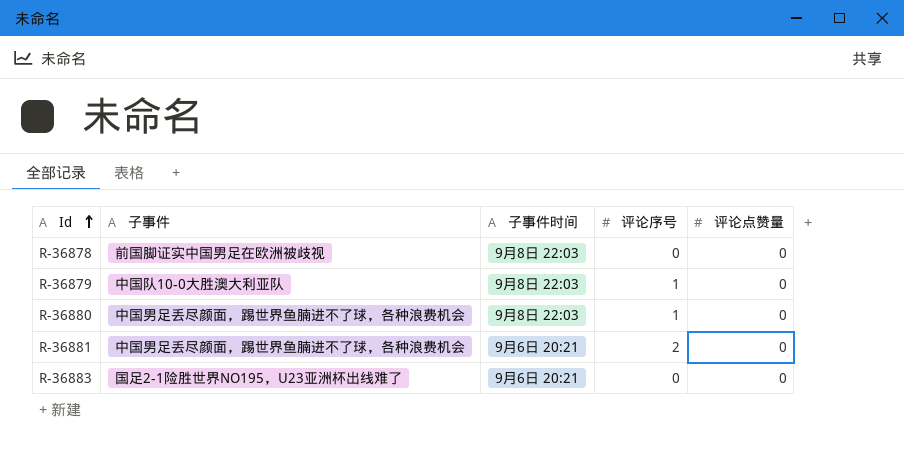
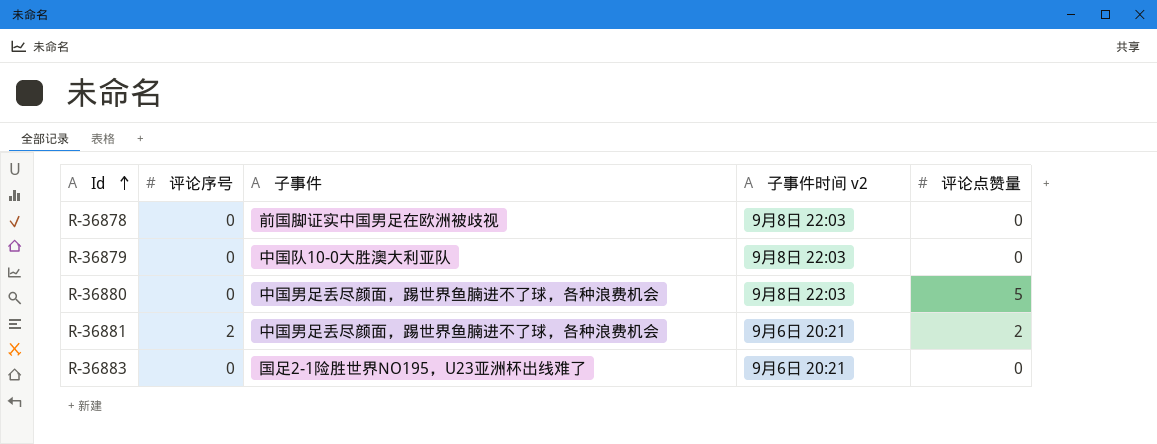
column 评论序号 | position: 4 -> 2
column name: 子事件时间 -> 子事件时间 v2
R-36879 | 评论序号: 1 -> 0
R-36880 | 评论序号: 1 -> 0
R-36880 | 评论点赞量: 0 -> 5
R-36881 | 评论点赞量: 0 -> 2

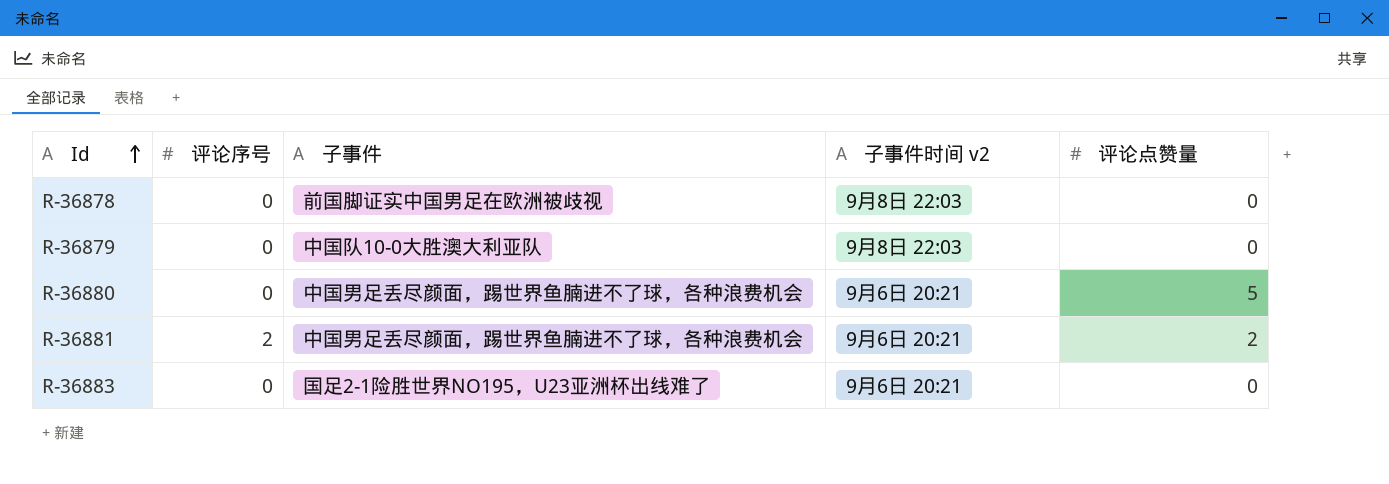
R-36880 | 子事件时间 v2: 9月8日 22:03 -> 9月6日 20:21

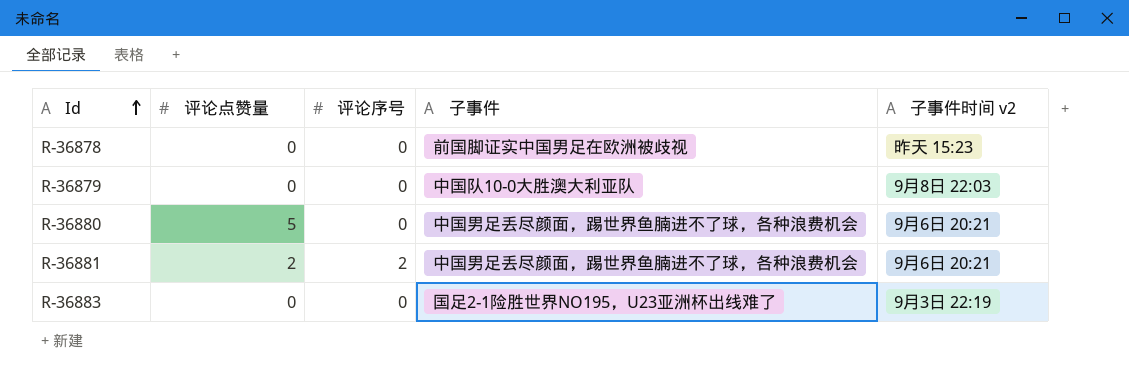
column 评论点赞量 | position: 5 -> 2
R-36878 | 子事件时间 v2: 9月8日 22:03 -> 昨天 15:23
R-36883 | 子事件时间 v2: 9月6日 20:21 -> 9月3日 22:19

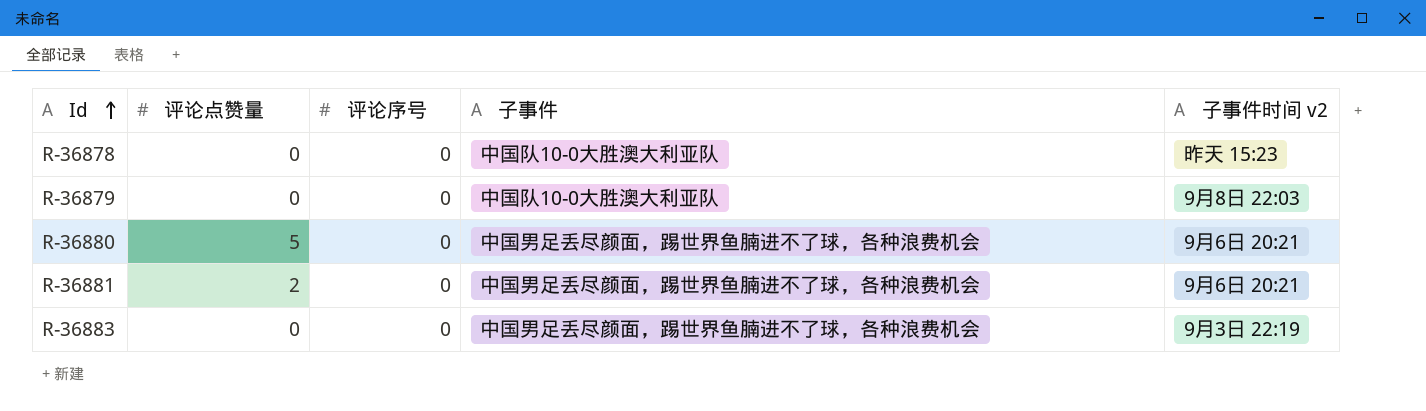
R-36878 | 子事件: 前国脚证实中国男足在欧洲被歧视 -> 中国队10-0大胜澳大利亚队
R-36881 | 评论序号: 2 -> 0
R-36883 | 子事件: 国足2-1险胜世界NO195，U23亚洲杯出线难了 -> 中国男足丢尽颜面，踢世界鱼腩进不了球，各种浪费机会

